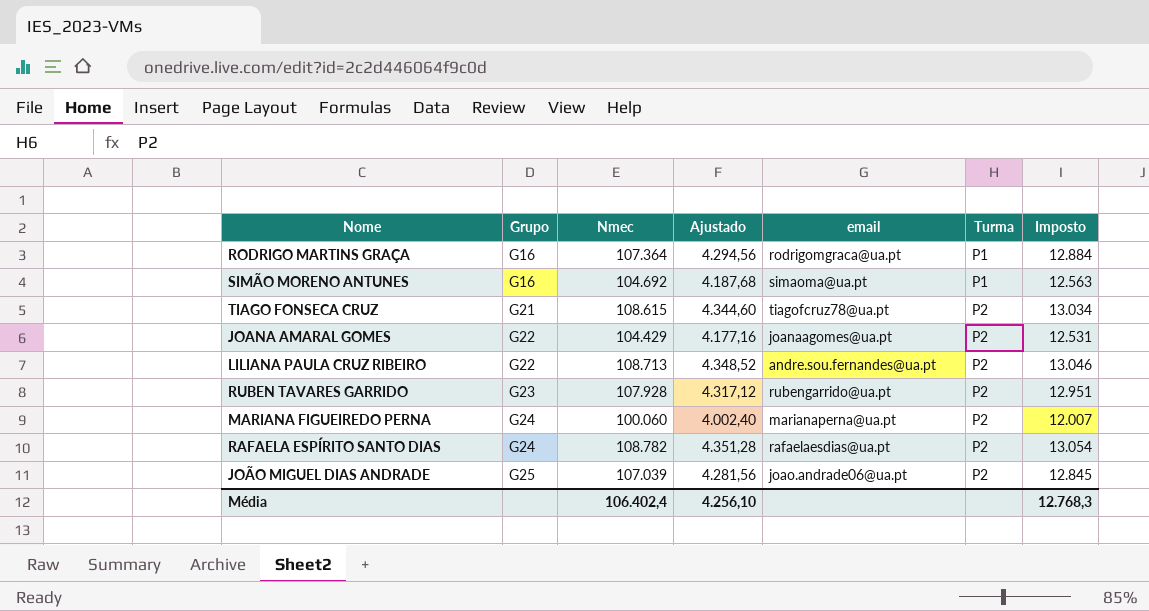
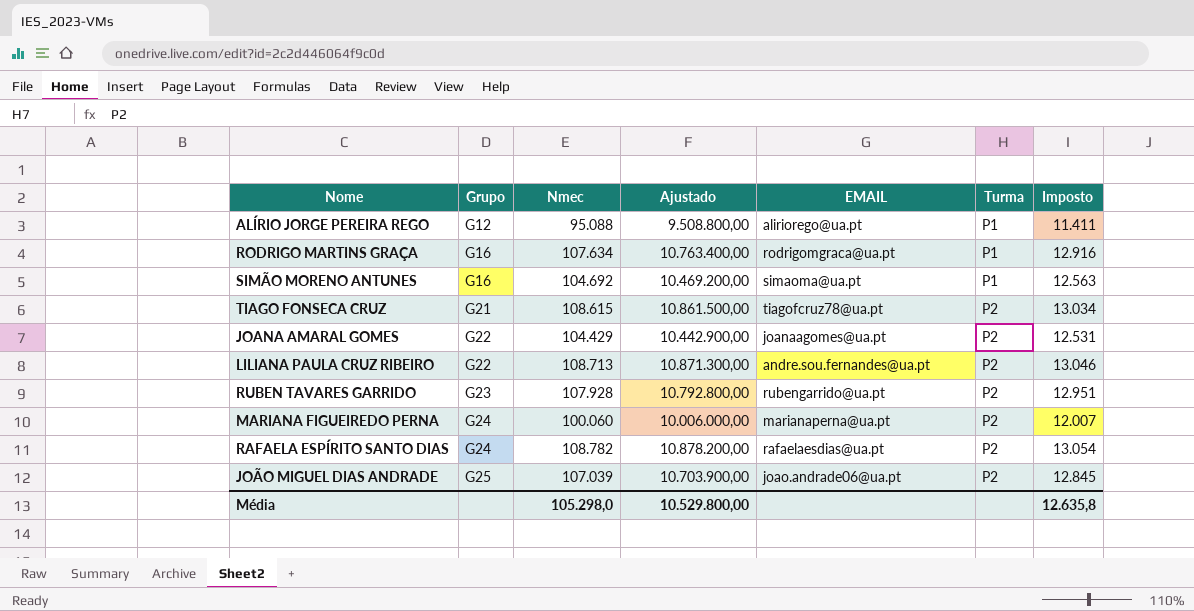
column Ajustado | formula: [Nmec] * 0,04 -> [Nmec] * 100
column name: email -> EMAIL
row ALÍRIO JORGE PEREIRA REGO: none -> G12 | 95.088 | 9.508.800,00 | aliriorego@ua.pt | P1 | 11.411
RODRIGO MARTINS GRAÇA | Nmec: 107.364 -> 107.634
RODRIGO MARTINS GRAÇA | Imposto: 12.884 -> 12.916
Média | Nmec: 106.402,4 -> 105.298,0
Média | Ajustado: 4.256,10 -> 10.529.800,00
Média | Imposto: 12.768,3 -> 12.635,8

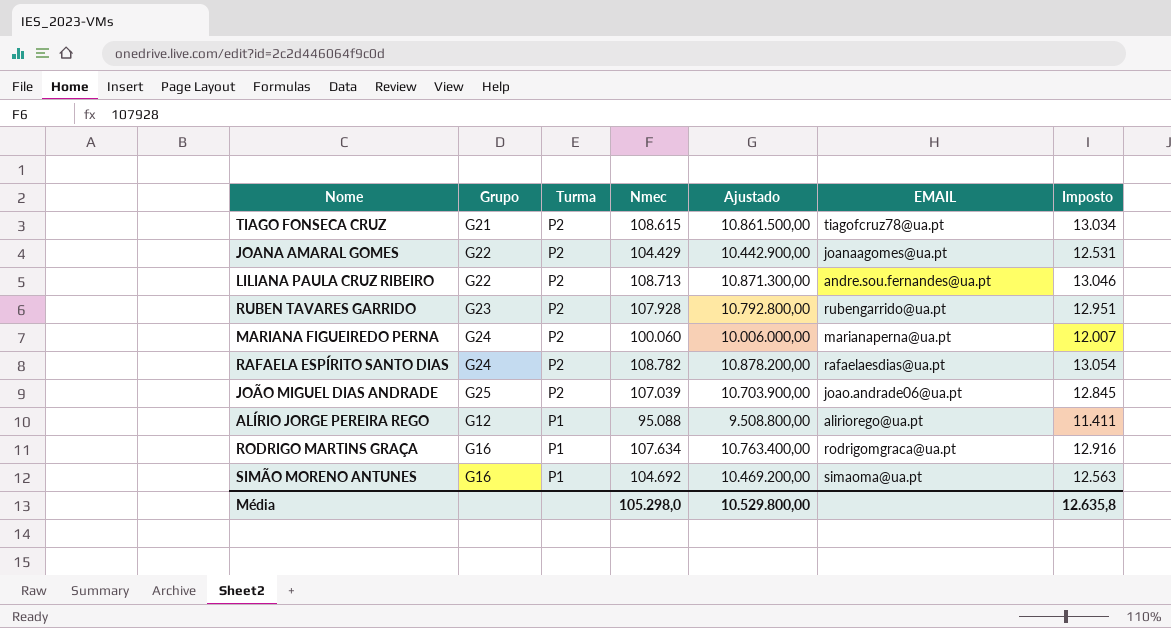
row order: Grupo ascending -> Turma descending
column Turma | position: 6 -> 3

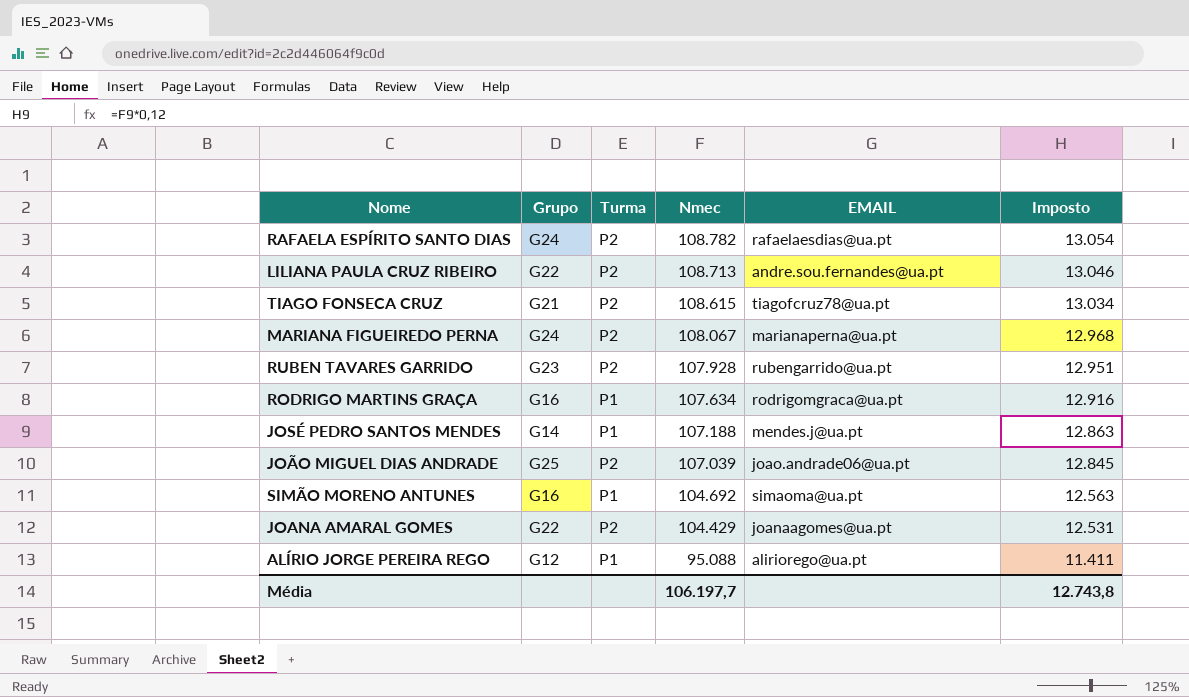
row order: Turma descending -> Nmec descending
column Ajustado | formula: [Nmec] * 100 -> none
MARIANA FIGUEIREDO PERNA | Nmec: 100.060 -> 108.067
MARIANA FIGUEIREDO PERNA | Imposto: 12.007 -> 12.968
row JOSÉ PEDRO SANTOS MENDES: none -> G14 | P1 | 107.188 | mendes.j@ua.pt | 12.863
Média | Nmec: 105.298,0 -> 106.197,7
Média | Imposto: 12.635,8 -> 12.743,8

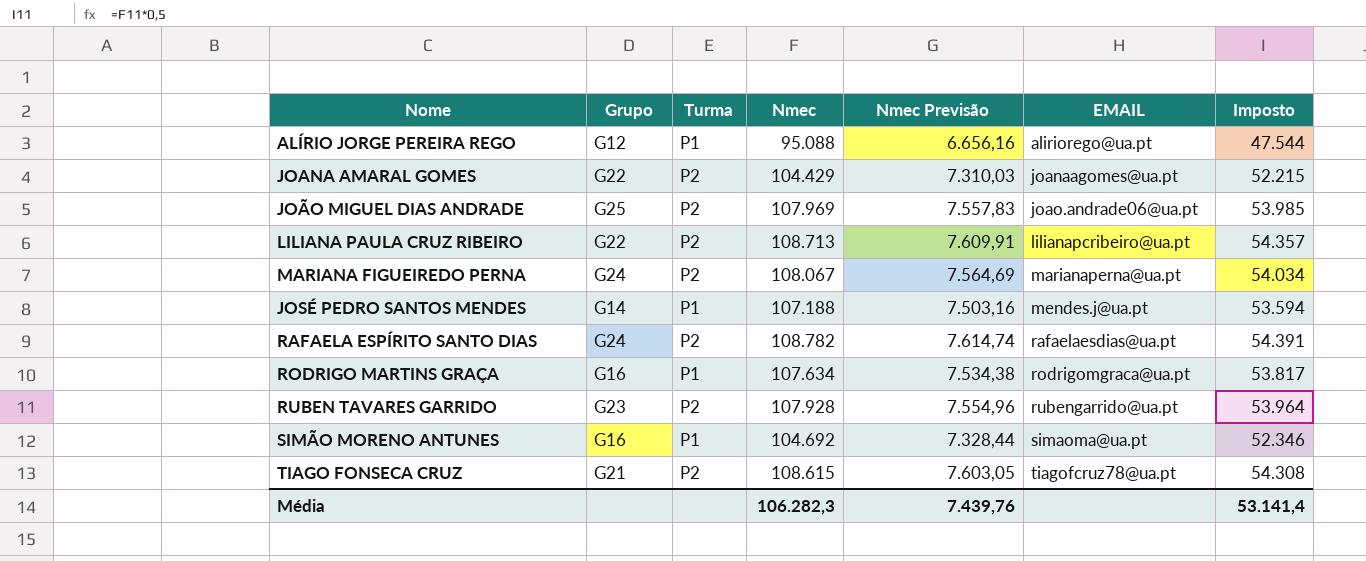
row order: Nmec descending -> EMAIL ascending
column Nmec Previsão | formula: none -> [Nmec] * 0,07
column Imposto | formula: [Nmec] * 0,12 -> [Nmec] * 0,5
JOÃO MIGUEL DIAS ANDRADE | Nmec: 107.039 -> 107.969
LILIANA PAULA CRUZ RIBEIRO | EMAIL: andre.sou.fernandes@ua.pt -> lilianapcribeiro@ua.pt
Média | Nmec: 106.197,7 -> 106.282,3
Média | Imposto: 12.743,8 -> 53.141,4

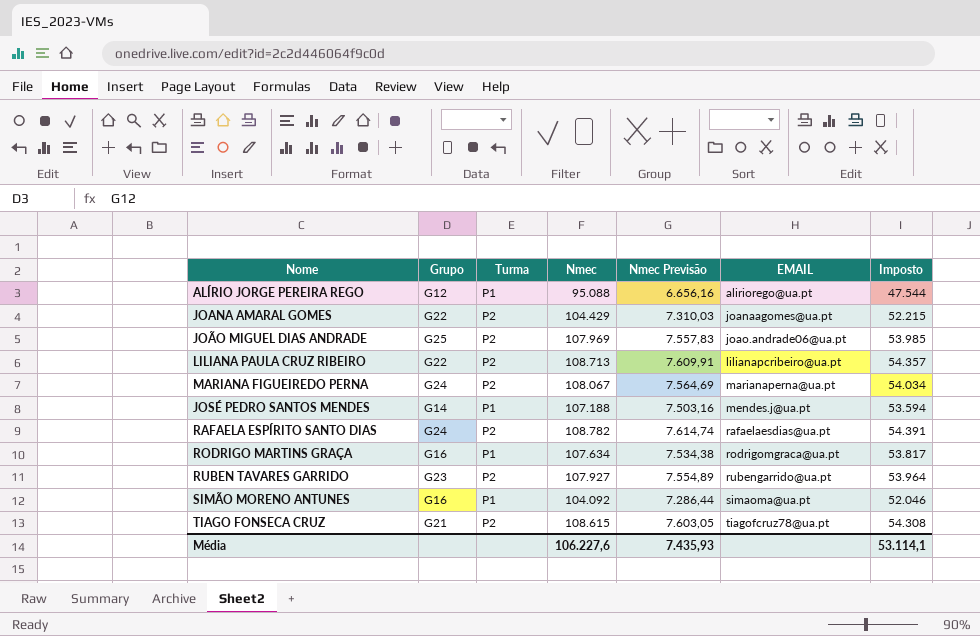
RUBEN TAVARES GARRIDO | Nmec: 107.928 -> 107.927
RUBEN TAVARES GARRIDO | Nmec Previsão: 7.554,96 -> 7.554,89
SIMÃO MORENO ANTUNES | Nmec: 104.692 -> 104.092
SIMÃO MORENO ANTUNES | Nmec Previsão: 7.328,44 -> 7.286,44
SIMÃO MORENO ANTUNES | Imposto: 52.346 -> 52.046
Média | Nmec: 106.282,3 -> 106.227,6
Média | Nmec Previsão: 7.439,76 -> 7.435,93
Média | Imposto: 53.141,4 -> 53.114,1

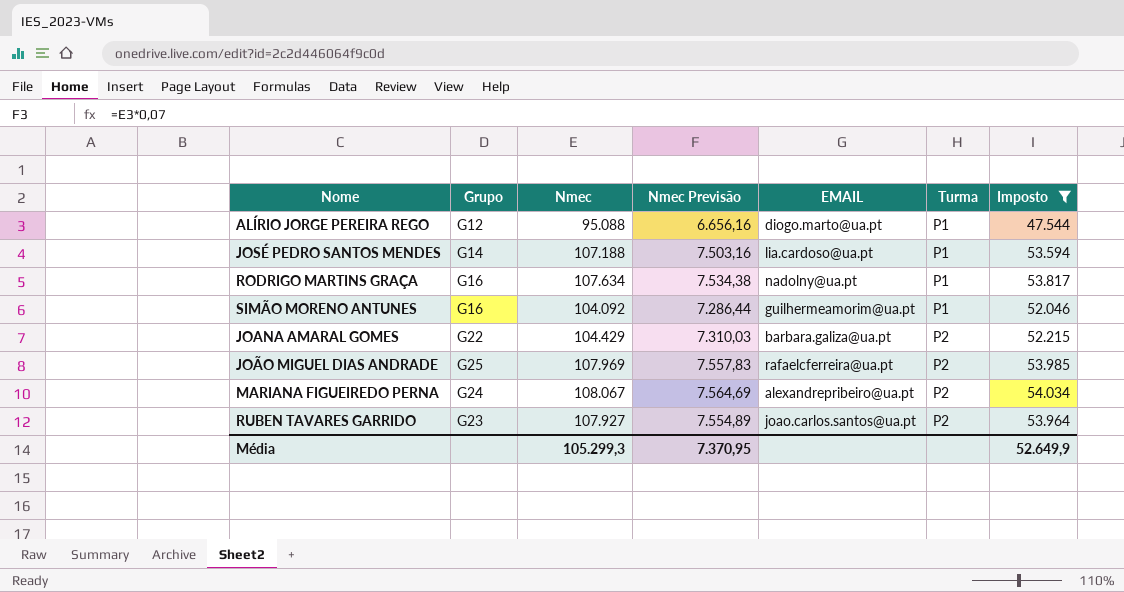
filter: none -> Imposto <= 54.034
row order: EMAIL ascending -> Turma ascending
column Turma | position: 3 -> 6
ALÍRIO JORGE PEREIRA REGO | EMAIL: aliriorego@ua.pt -> diogo.marto@ua.pt
JOSÉ PEDRO SANTOS MENDES | EMAIL: mendes.j@ua.pt -> lia.cardoso@ua.pt
RODRIGO MARTINS GRAÇA | EMAIL: rodrigomgraca@ua.pt -> nadolny@ua.pt
SIMÃO MORENO ANTUNES | EMAIL: simaoma@ua.pt -> guilhermeamorim@ua.pt
JOANA AMARAL GOMES | EMAIL: joanaagomes@ua.pt -> barbara.galiza@ua.pt
JOÃO MIGUEL DIAS ANDRADE | EMAIL: joao.andrade06@ua.pt -> rafaelcferreira@ua.pt
MARIANA FIGUEIREDO PERNA | EMAIL: marianaperna@ua.pt -> alexandrepribeiro@ua.pt
RUBEN TAVARES GARRIDO | EMAIL: rubengarrido@ua.pt -> joao.carlos.santos@ua.pt
Média | Nmec: 106.227,6 -> 105.299,3
Média | Nmec Previsão: 7.435,93 -> 7.370,95
Média | Imposto: 53.114,1 -> 52.649,9

